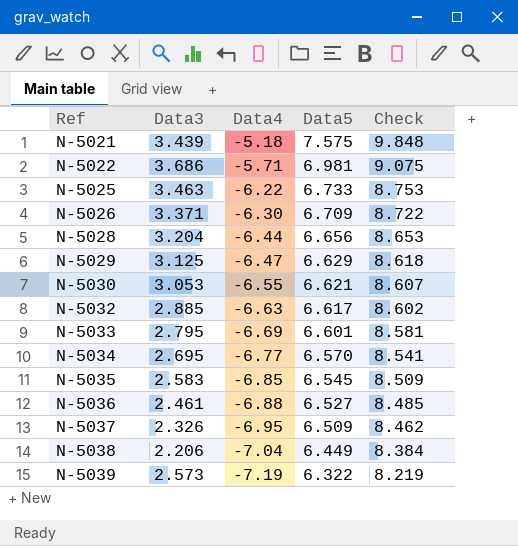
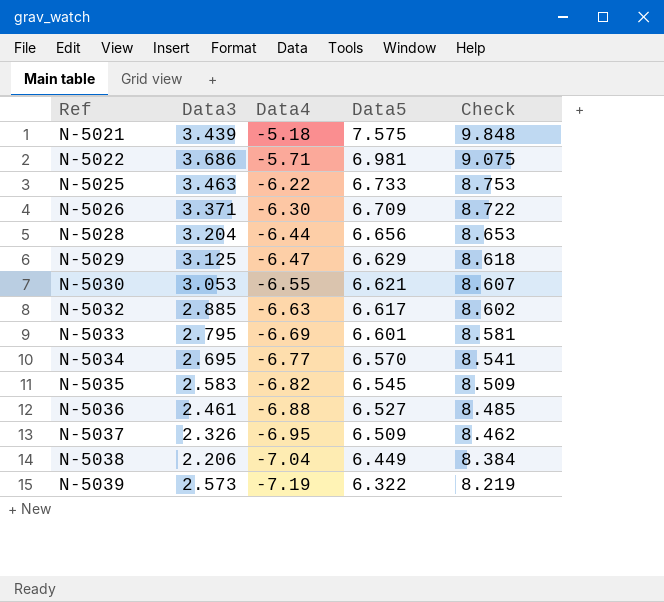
N-5035 | Data4: -6.85 -> -6.82

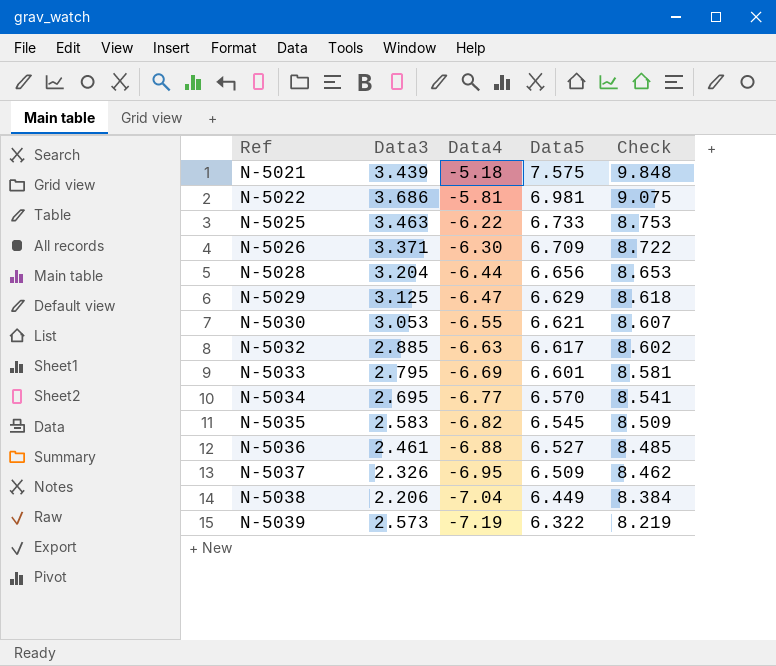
N-5022 | Data4: -5.71 -> -5.81

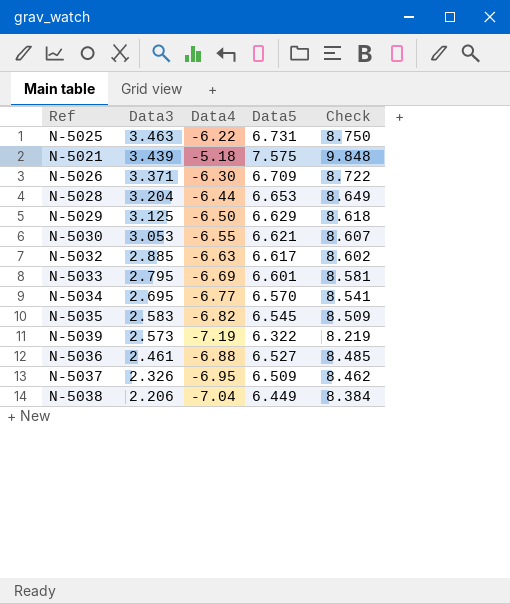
row order: Ref ascending -> Data3 descending
row N-5022: 3.686 | -5.81 | 6.981 | 9.075 -> none
N-5025 | Data5: 6.733 -> 6.731
N-5025 | Check: 8.753 -> 8.750
N-5028 | Data5: 6.656 -> 6.653
N-5028 | Check: 8.653 -> 8.649
N-5029 | Data4: -6.47 -> -6.50

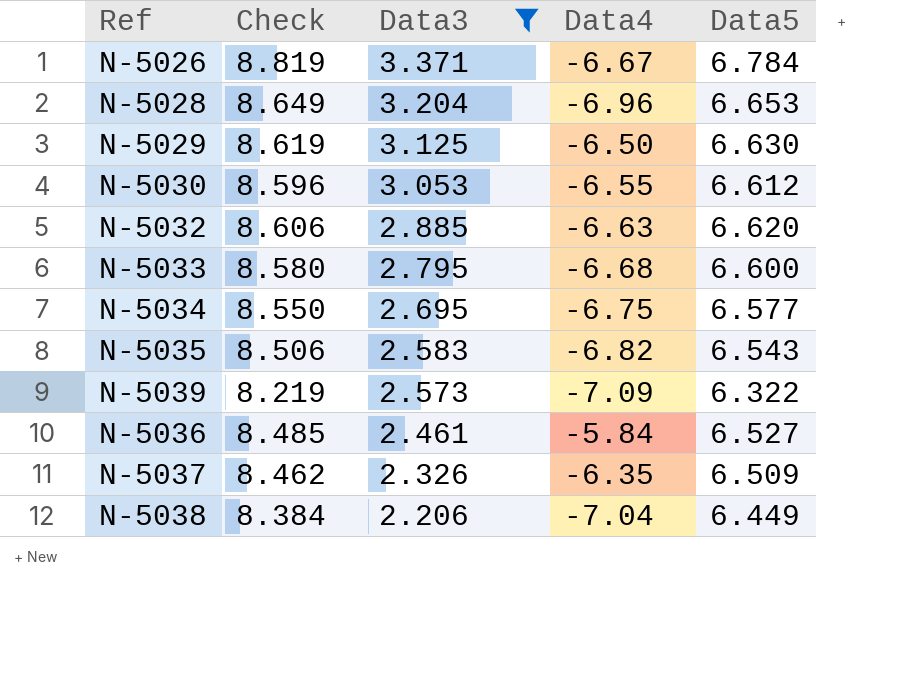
filter: none -> Data3 <= 3.371
column Check | position: 5 -> 2
N-5026 | Check: 8.722 -> 8.819
N-5026 | Data4: -6.30 -> -6.67
N-5026 | Data5: 6.709 -> 6.784
N-5028 | Data4: -6.44 -> -6.96
N-5029 | Check: 8.618 -> 8.619
N-5029 | Data5: 6.629 -> 6.630
N-5030 | Check: 8.607 -> 8.596
N-5030 | Data5: 6.621 -> 6.612
N-5032 | Check: 8.602 -> 8.606
N-5032 | Data5: 6.617 -> 6.620
N-5033 | Check: 8.581 -> 8.580
N-5033 | Data4: -6.69 -> -6.68
N-5033 | Data5: 6.601 -> 6.600
N-5034 | Check: 8.541 -> 8.550
N-5034 | Data4: -6.77 -> -6.75
N-5034 | Data5: 6.570 -> 6.577
N-5035 | Check: 8.509 -> 8.506
N-5035 | Data5: 6.545 -> 6.543
N-5039 | Data4: -7.19 -> -7.09
N-5036 | Data4: -6.88 -> -5.84
N-5037 | Data4: -6.95 -> -6.35

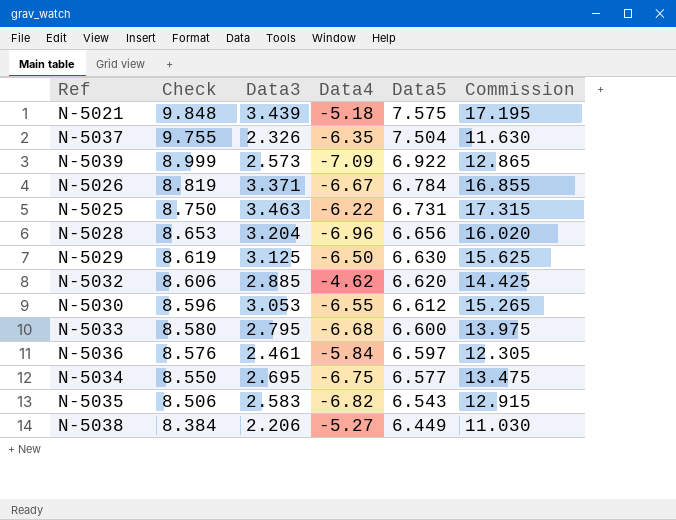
filter: Data3 <= 3.371 -> none
row order: Data3 descending -> Check descending
column Commission | formula: none -> [Data3] * 5
N-5037 | Check: 8.462 -> 9.755
N-5037 | Data5: 6.509 -> 7.504
N-5039 | Check: 8.219 -> 8.999
N-5039 | Data5: 6.322 -> 6.922
N-5028 | Check: 8.649 -> 8.653
N-5028 | Data5: 6.653 -> 6.656
N-5032 | Data4: -6.63 -> -4.62
N-5036 | Check: 8.485 -> 8.576
N-5036 | Data5: 6.527 -> 6.597
N-5038 | Data4: -7.04 -> -5.27

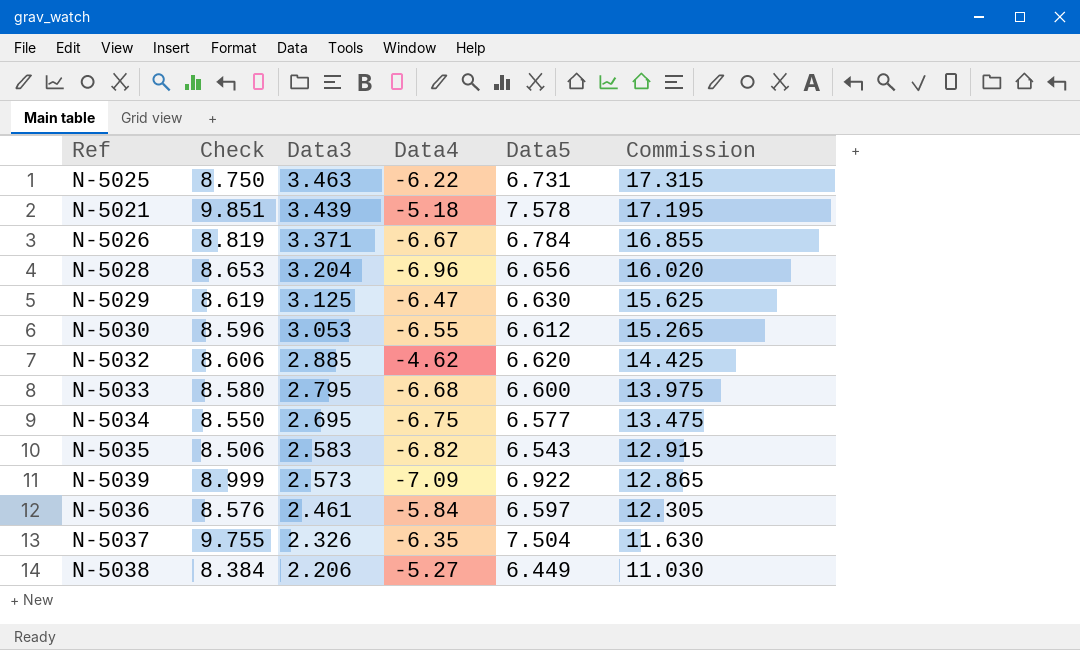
row order: Check descending -> Data3 descending
N-5021 | Check: 9.848 -> 9.851
N-5021 | Data5: 7.575 -> 7.578
N-5029 | Data4: -6.50 -> -6.47

